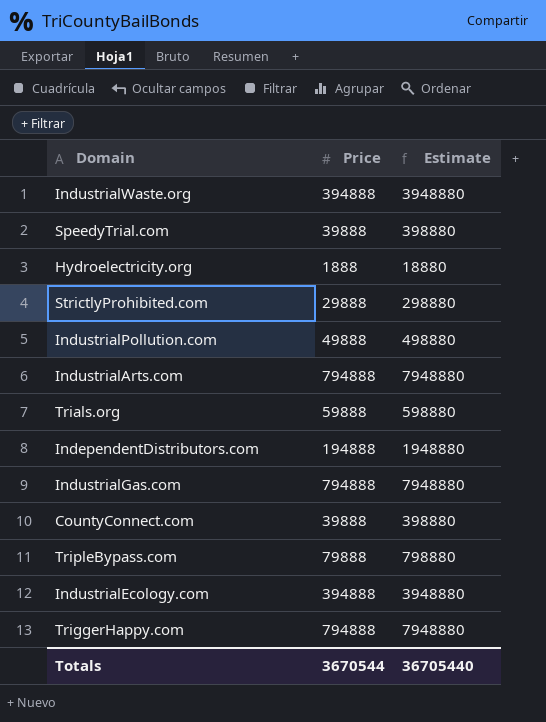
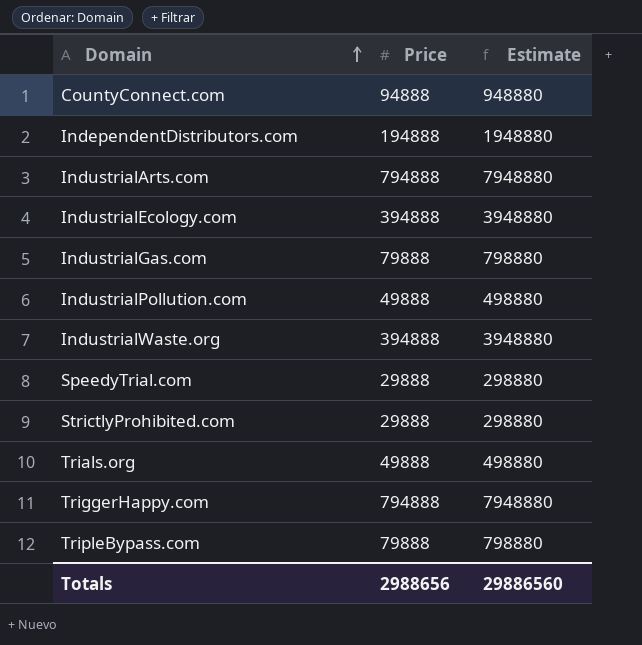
row order: none -> Domain ascending
row Hydroelectricity.org: 1888 | 18880 -> none
CountyConnect.com | Price: 39888 -> 94888
CountyConnect.com | Estimate: 398880 -> 948880
IndustrialGas.com | Price: 794888 -> 79888
IndustrialGas.com | Estimate: 7948880 -> 798880
SpeedyTrial.com | Price: 39888 -> 29888
SpeedyTrial.com | Estimate: 398880 -> 298880
Trials.org | Price: 59888 -> 49888
Trials.org | Estimate: 598880 -> 498880
Totals | Price: 3670544 -> 2988656
Totals | Estimate: 36705440 -> 29886560

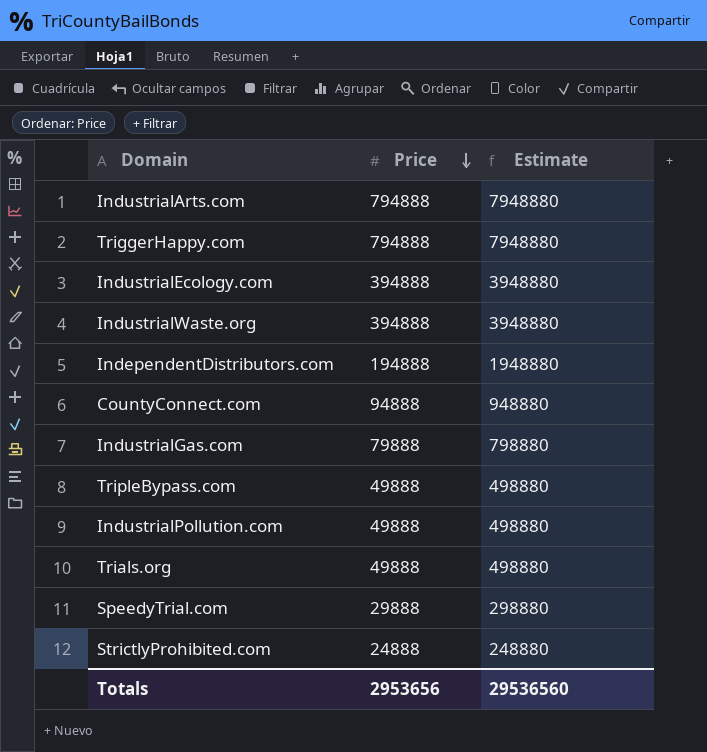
row order: Domain ascending -> Price descending
TripleBypass.com | Price: 79888 -> 49888
TripleBypass.com | Estimate: 798880 -> 498880
StrictlyProhibited.com | Price: 29888 -> 24888
StrictlyProhibited.com | Estimate: 298880 -> 248880
Totals | Price: 2988656 -> 2953656
Totals | Estimate: 29886560 -> 29536560

